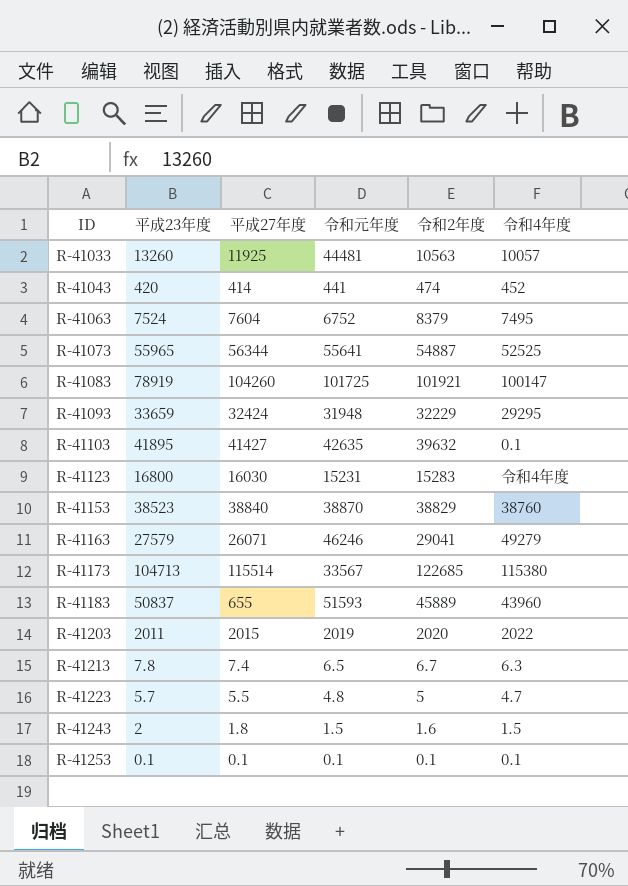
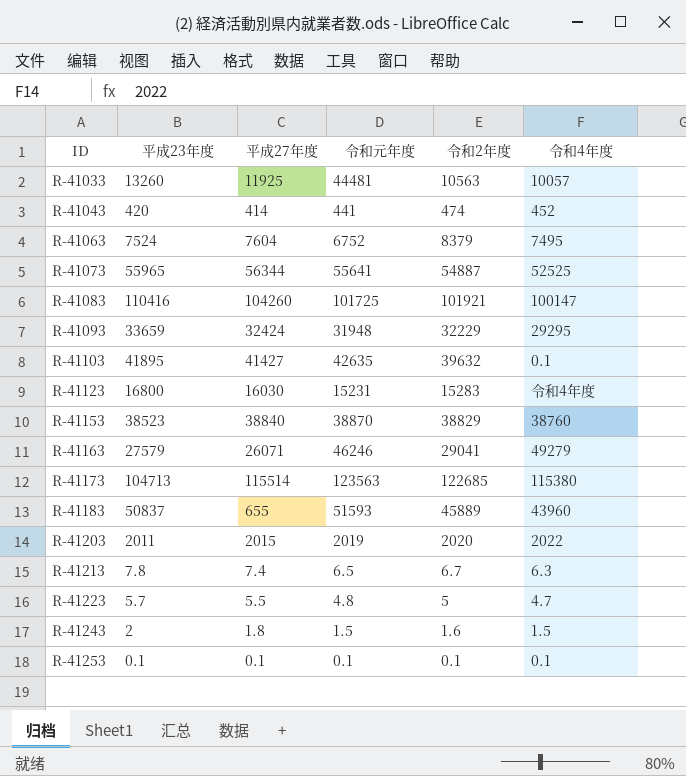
R-41083 | 平成23年度: 78919 -> 110416
R-41173 | 令和元年度: 33567 -> 123563

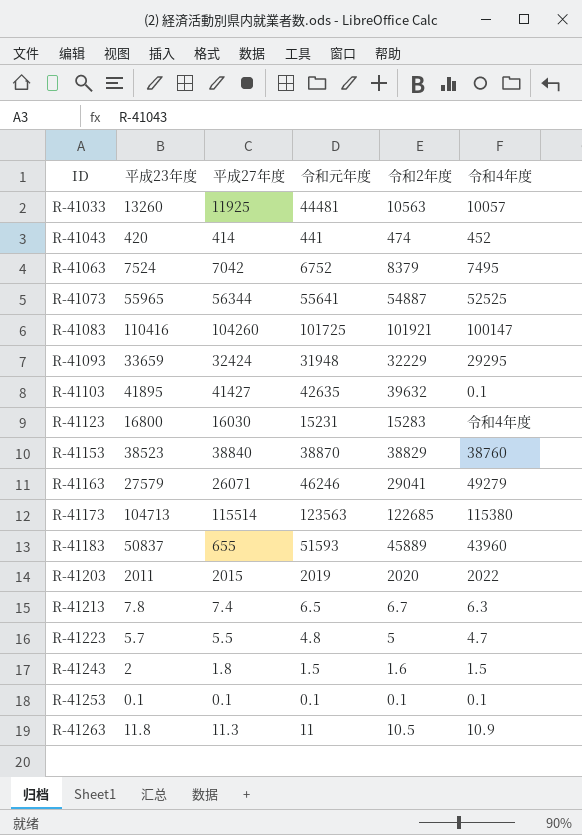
R-41063 | 平成27年度: 7604 -> 7042
row R-41263: none -> 11.8 | 11.3 | 11 | 10.5 | 10.9

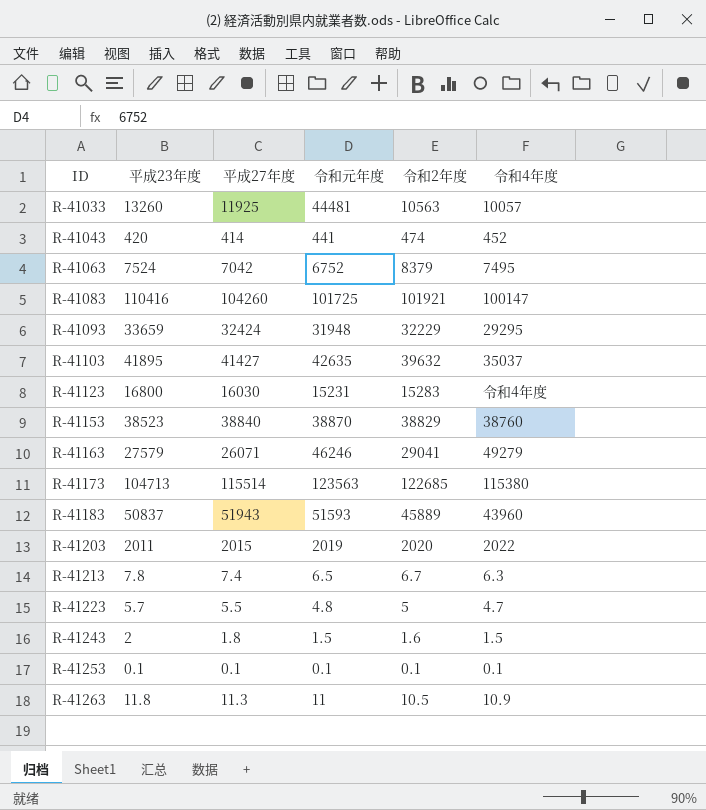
row R-41073: 55965 | 56344 | 55641 | 54887 | 52525 -> none
R-41103 | 令和4年度: 0.1 -> 35037
R-41183 | 平成27年度: 655 -> 51943

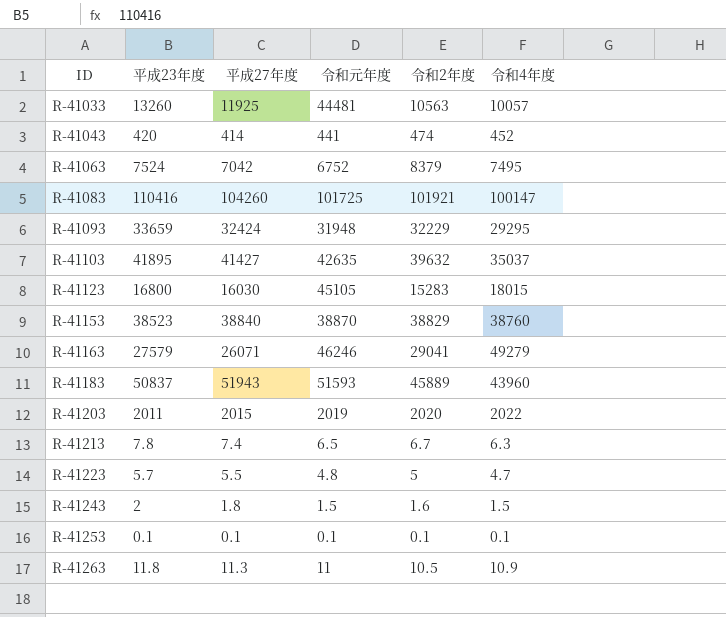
row R-41173: 104713 | 115514 | 123563 | 122685 | 115380 -> none
R-41123 | 令和元年度: 15231 -> 45105
R-41123 | 令和4年度: 令和4年度 -> 18015

